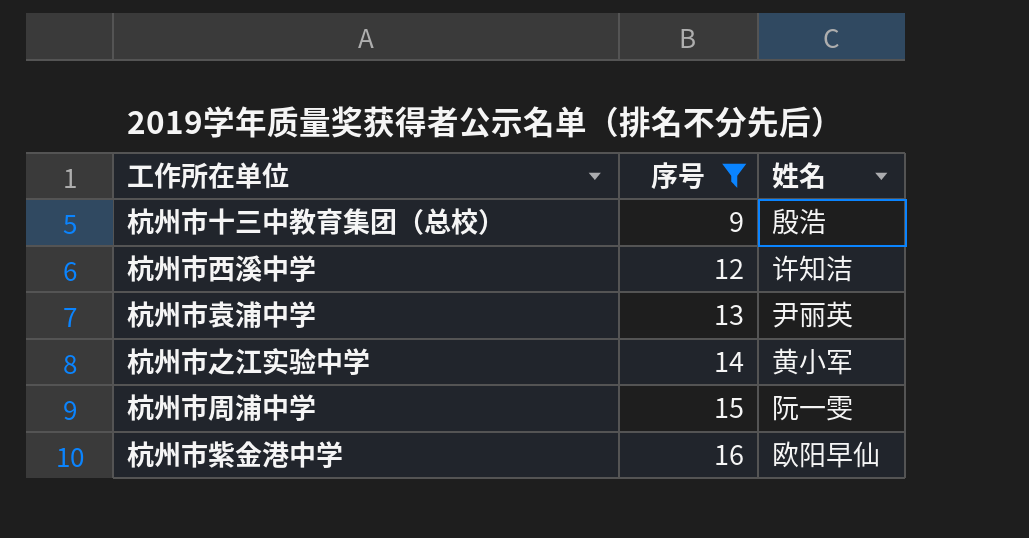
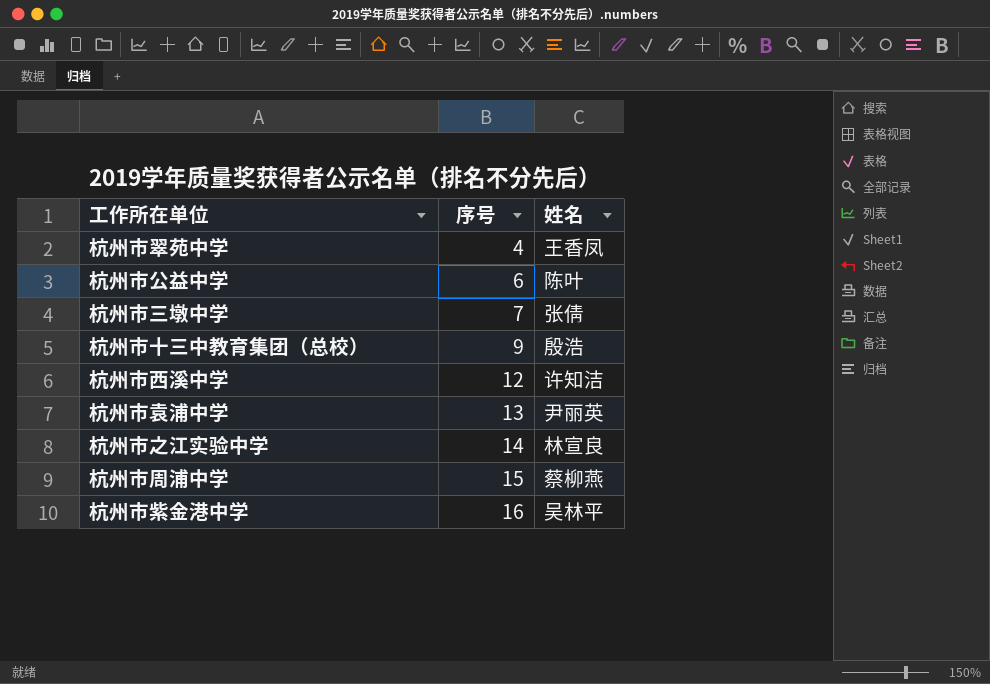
filter: 序号 >= 9 -> none
杭州市之江实验中学 | 姓名: 黄小军 -> 林宣良
杭州市周浦中学 | 姓名: 阮一雯 -> 蔡柳燕
杭州市紫金港中学 | 姓名: 欧阳早仙 -> 吴林平

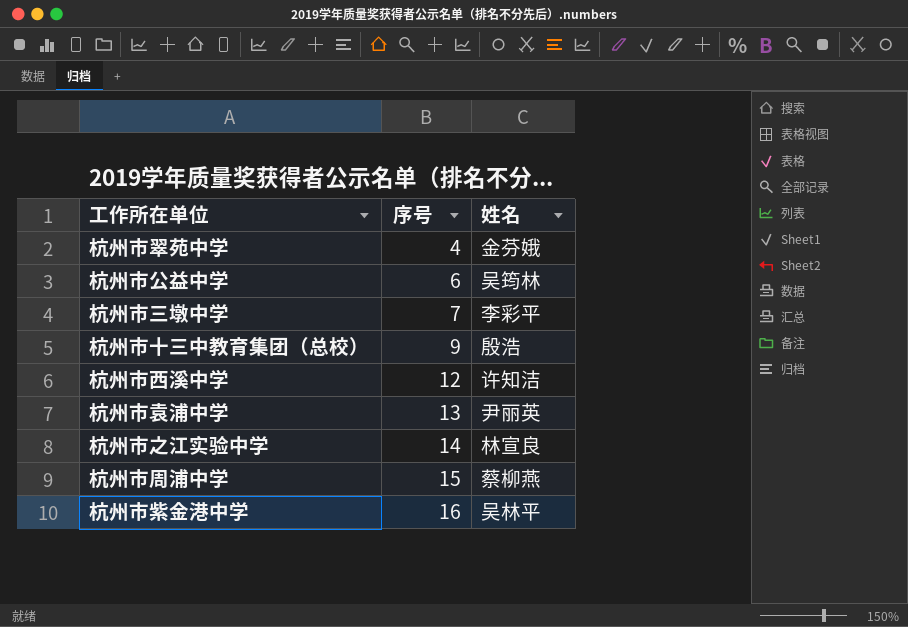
杭州市翠苑中学 | 姓名: 王香凤 -> 金芬娥
杭州市公益中学 | 姓名: 陈叶 -> 吴筠林
杭州市三墩中学 | 姓名: 张倩 -> 李彩平

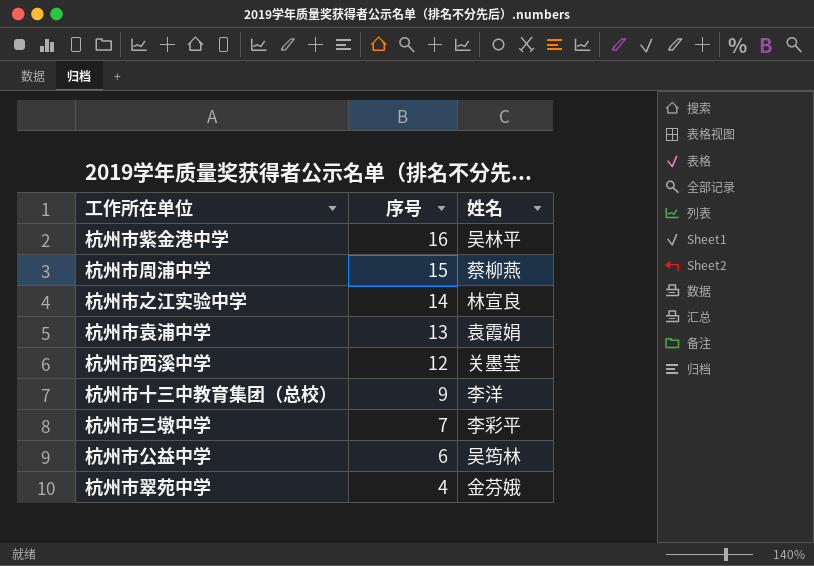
row order: 序号 ascending -> 序号 descending
杭州市袁浦中学 | 姓名: 尹丽英 -> 袁霞娟
杭州市西溪中学 | 姓名: 许知洁 -> 关墨莹
杭州市十三中教育集团（总校） | 姓名: 殷浩 -> 李洋

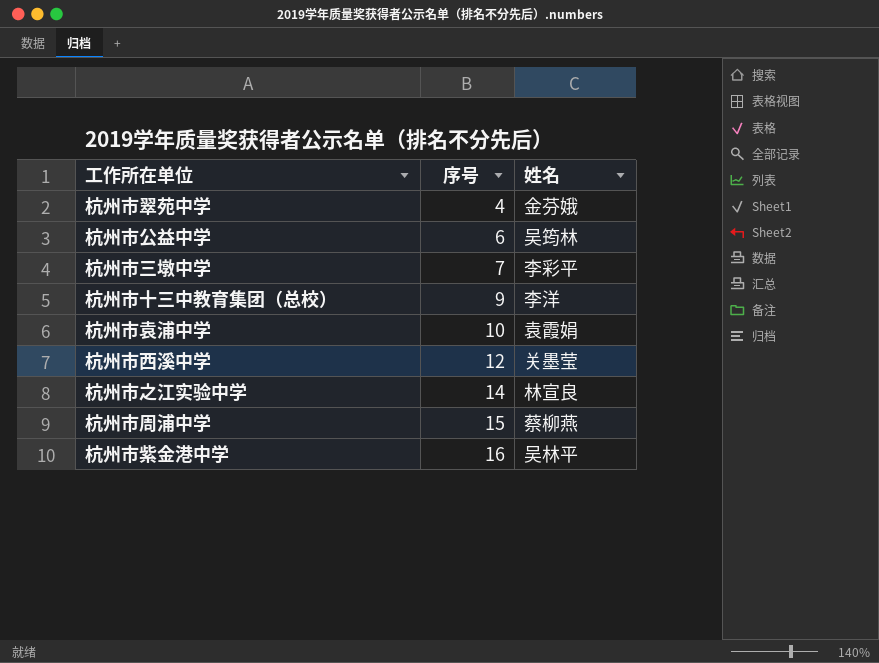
row order: 序号 descending -> 序号 ascending
杭州市袁浦中学 | 序号: 13 -> 10

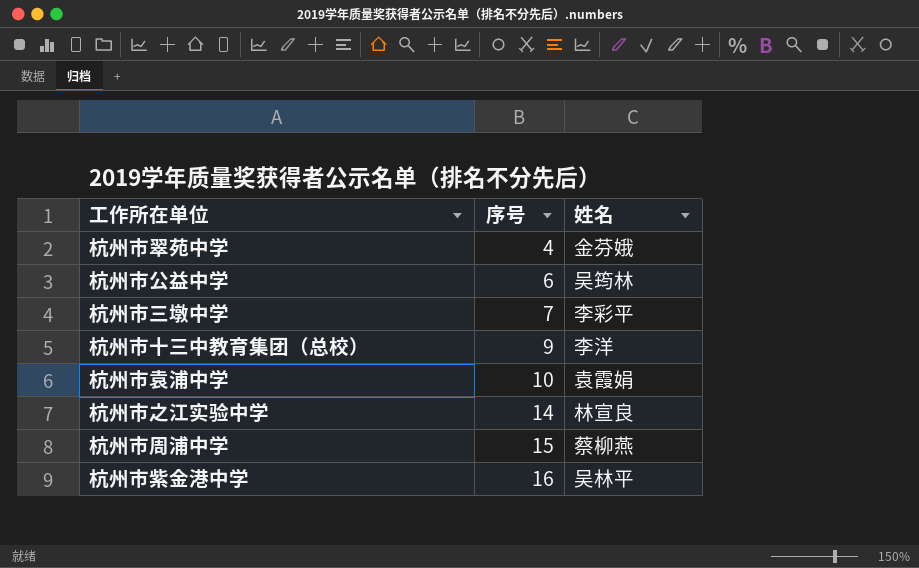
row 杭州市西溪中学: 12 | 关墨莹 -> none

